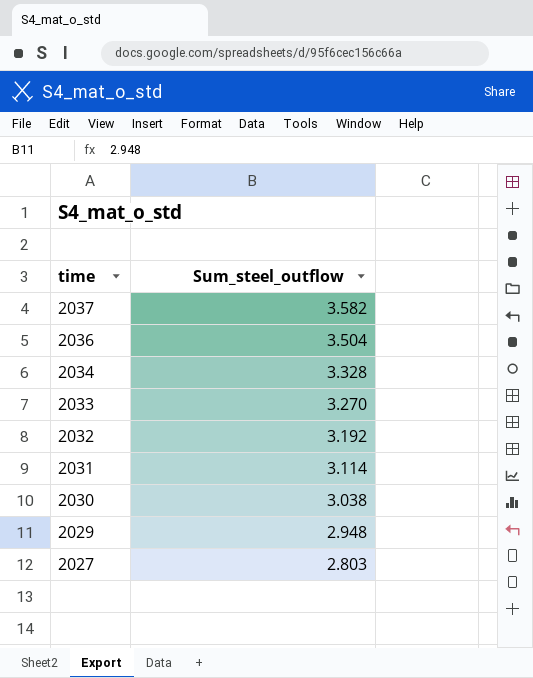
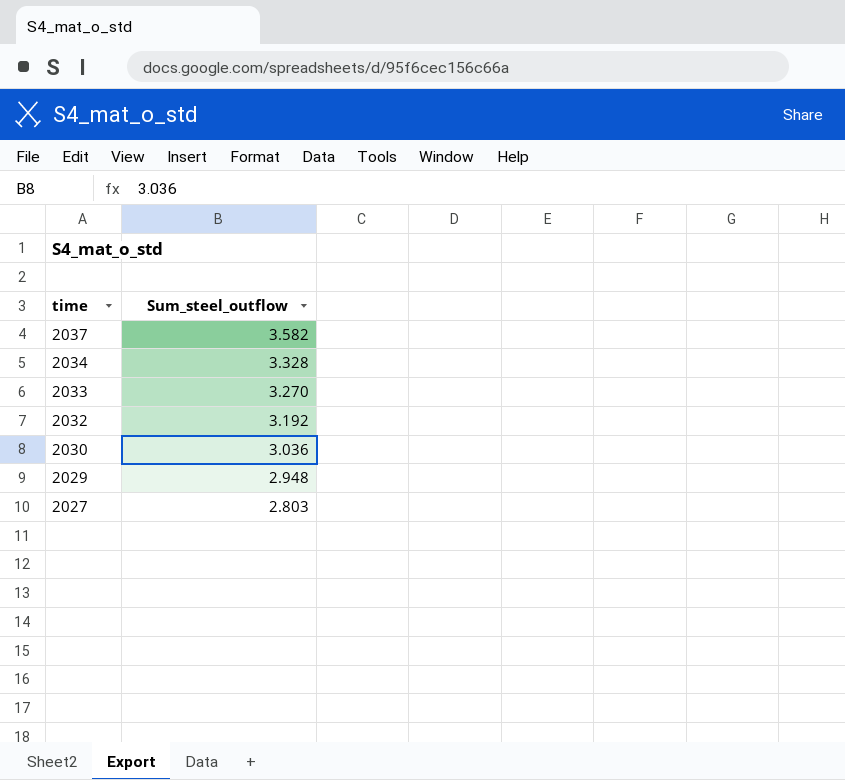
row 2036: 3.504 -> none
row 2031: 3.114 -> none
2030 | Sum_steel_outflow: 3.038 -> 3.036

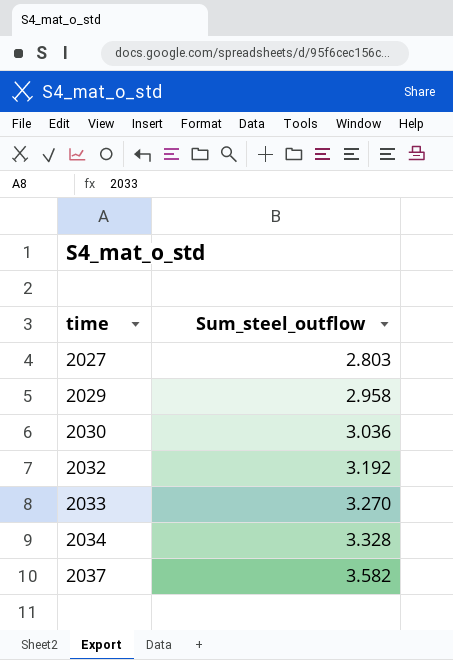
row order: time descending -> time ascending
2029 | Sum_steel_outflow: 2.948 -> 2.958

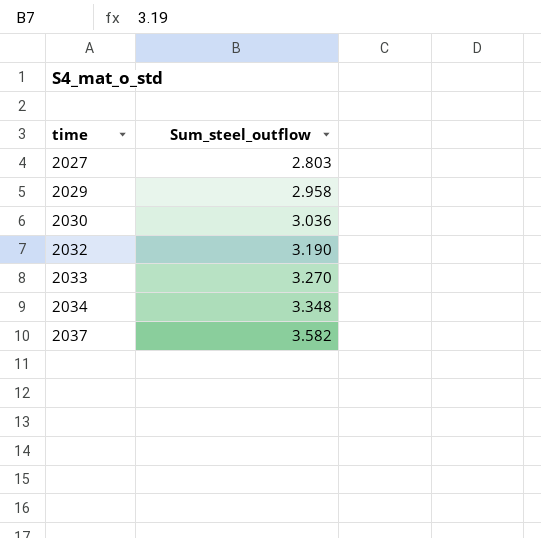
2032 | Sum_steel_outflow: 3.192 -> 3.190
2034 | Sum_steel_outflow: 3.328 -> 3.348

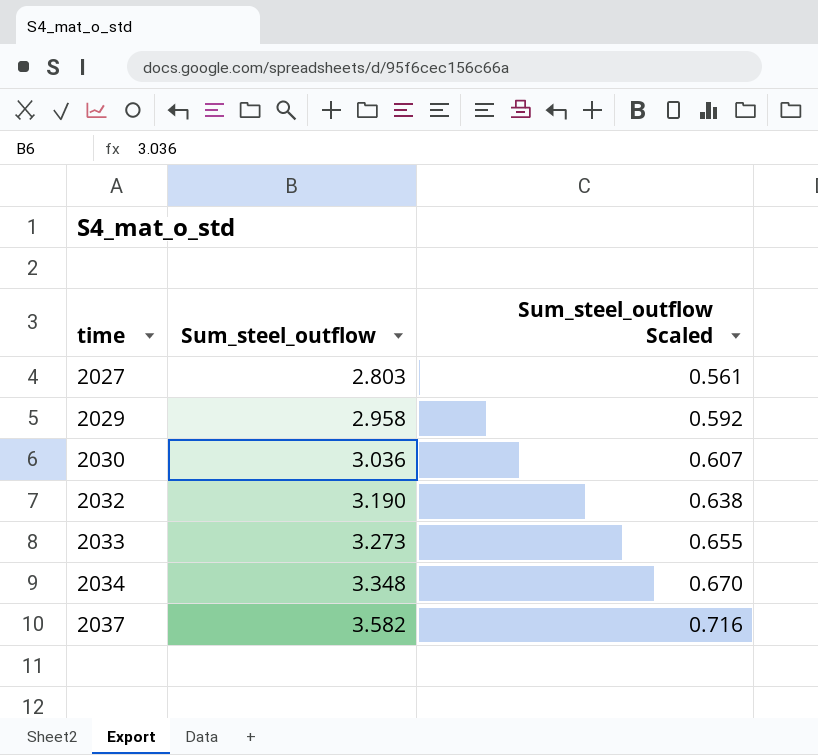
column Sum_steel_outflow Scaled | formula: none -> [Sum_steel_outflow] * 0.2
2033 | Sum_steel_outflow: 3.270 -> 3.273

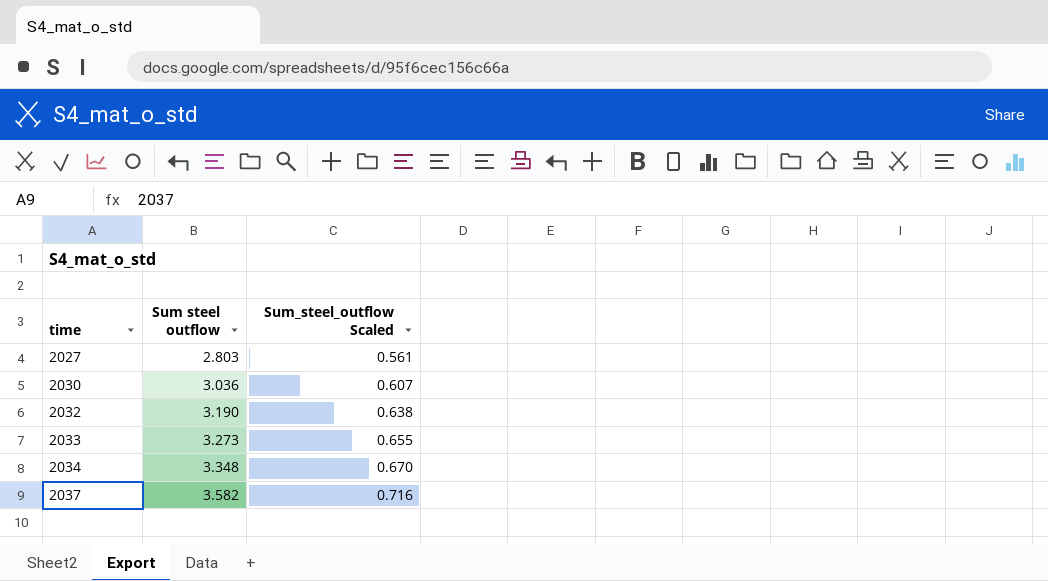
column name: Sum_steel_outflow -> Sum steel outflow
row 2029: 2.958 | 0.592 -> none

